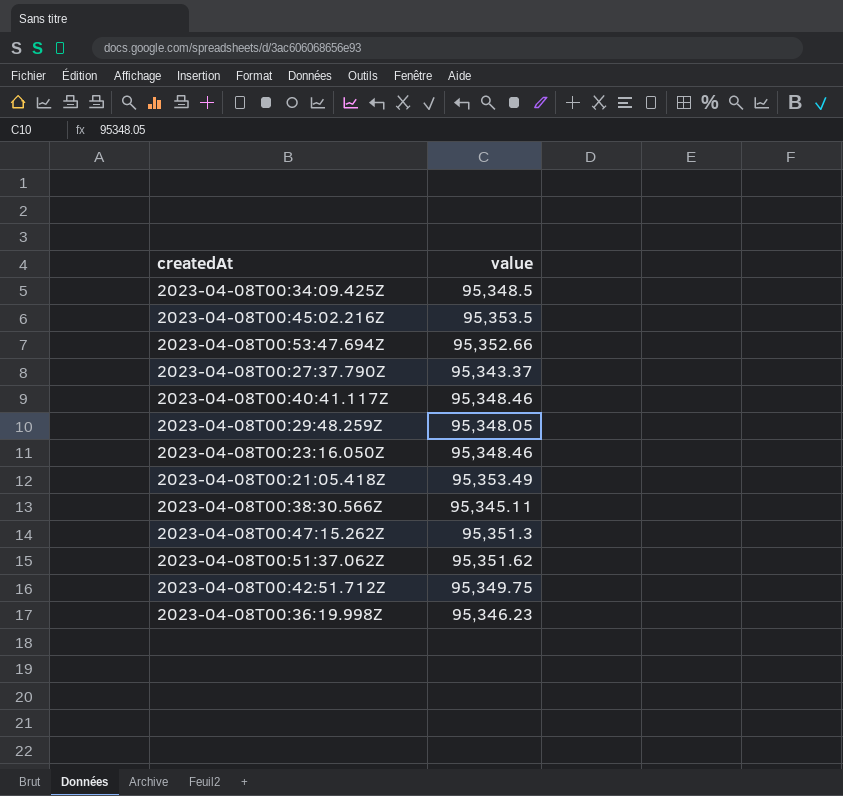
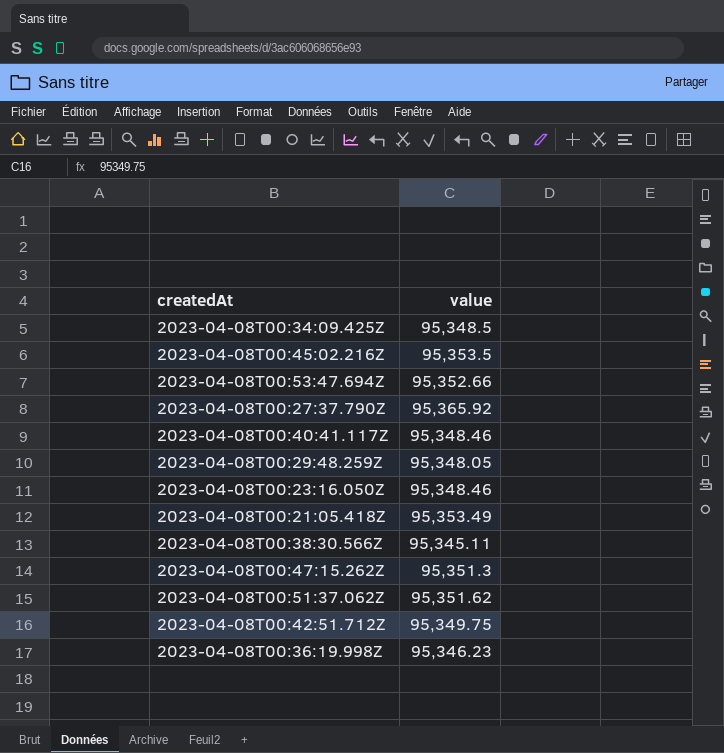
2023-04-08T00:27:37.790Z | value: 95,343.37 -> 95,365.92

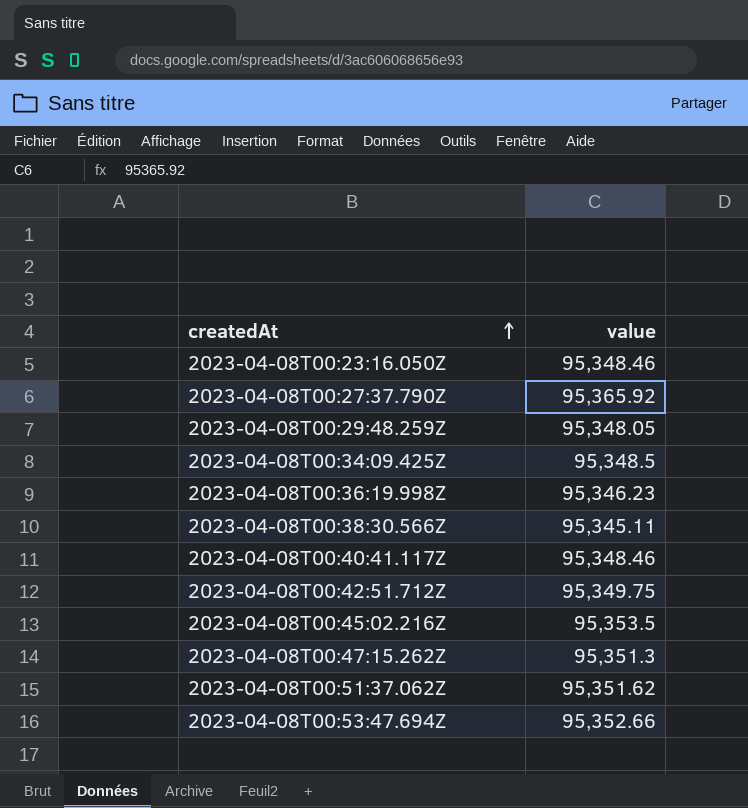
row order: none -> createdAt ascending
row 2023-04-08T00:21:05.418Z: 95,353.49 -> none

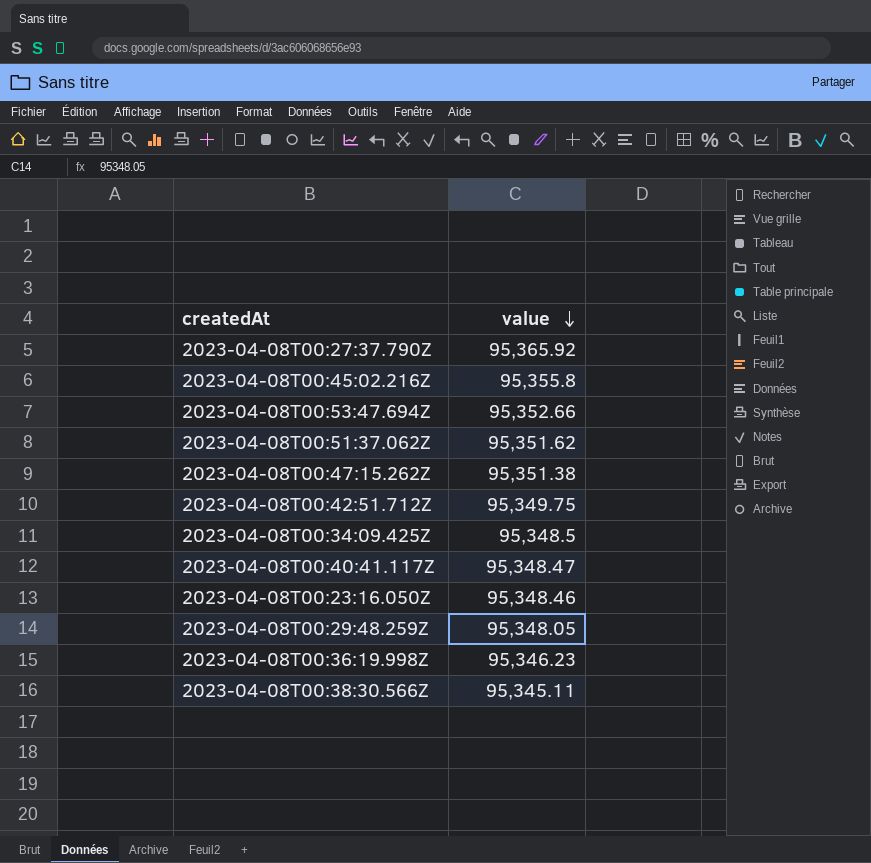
row order: createdAt ascending -> value descending
2023-04-08T00:45:02.216Z | value: 95,353.5 -> 95,355.8
2023-04-08T00:47:15.262Z | value: 95,351.3 -> 95,351.38
2023-04-08T00:40:41.117Z | value: 95,348.46 -> 95,348.47

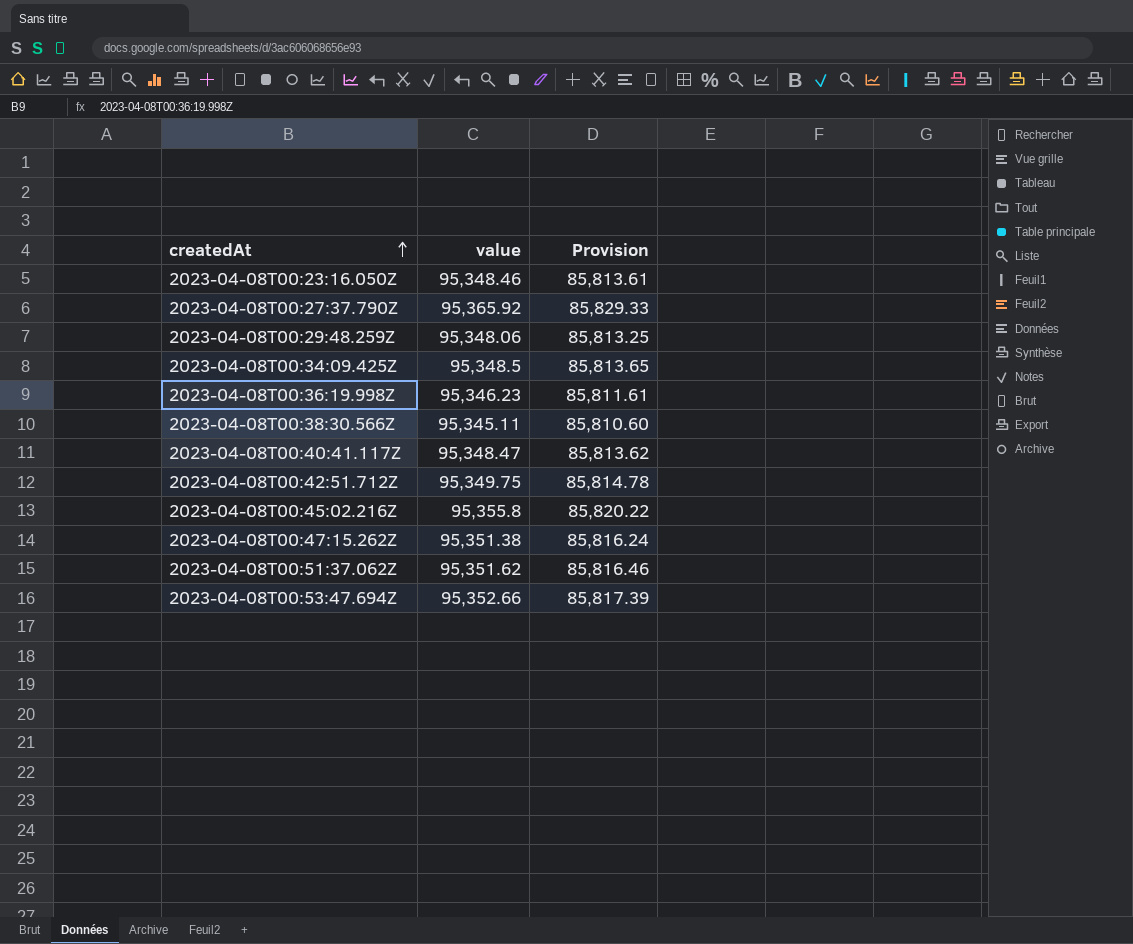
row order: value descending -> createdAt ascending
column Provision | formula: none -> [value] * 0.9
2023-04-08T00:29:48.259Z | value: 95,348.05 -> 95,348.06

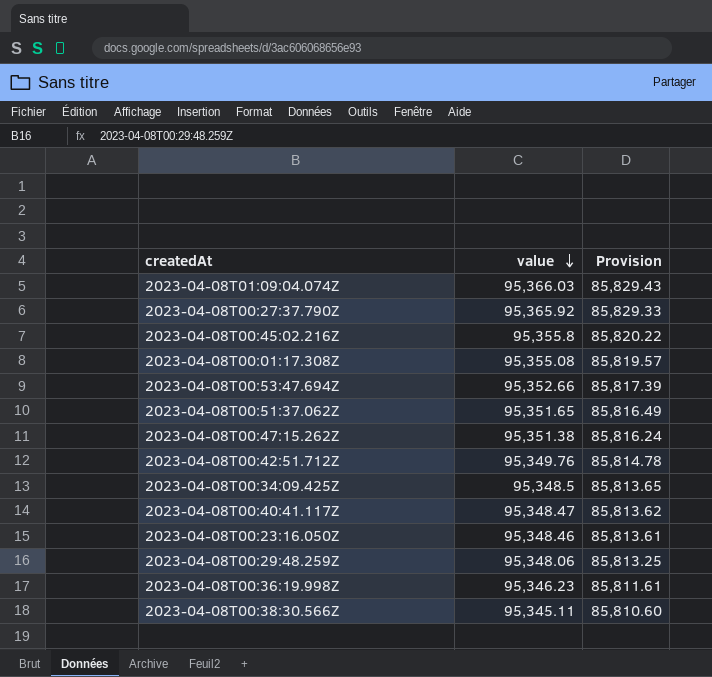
row order: createdAt ascending -> value descending
row 2023-04-08T01:09:04.074Z: none -> 95,366.03 | 85,829.43
row 2023-04-08T00:01:17.308Z: none -> 95,355.08 | 85,819.57
2023-04-08T00:51:37.062Z | value: 95,351.62 -> 95,351.65
2023-04-08T00:51:37.062Z | Provision: 85,816.46 -> 85,816.49
2023-04-08T00:42:51.712Z | value: 95,349.75 -> 95,349.76

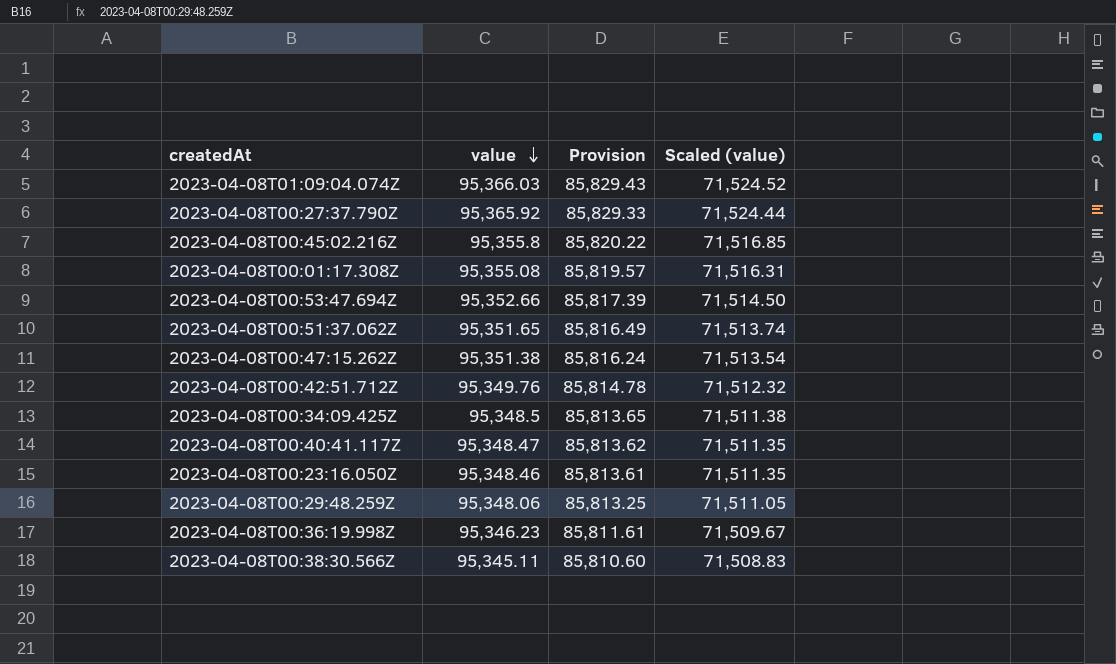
column Scaled (value) | formula: none -> [value] * 0.75

